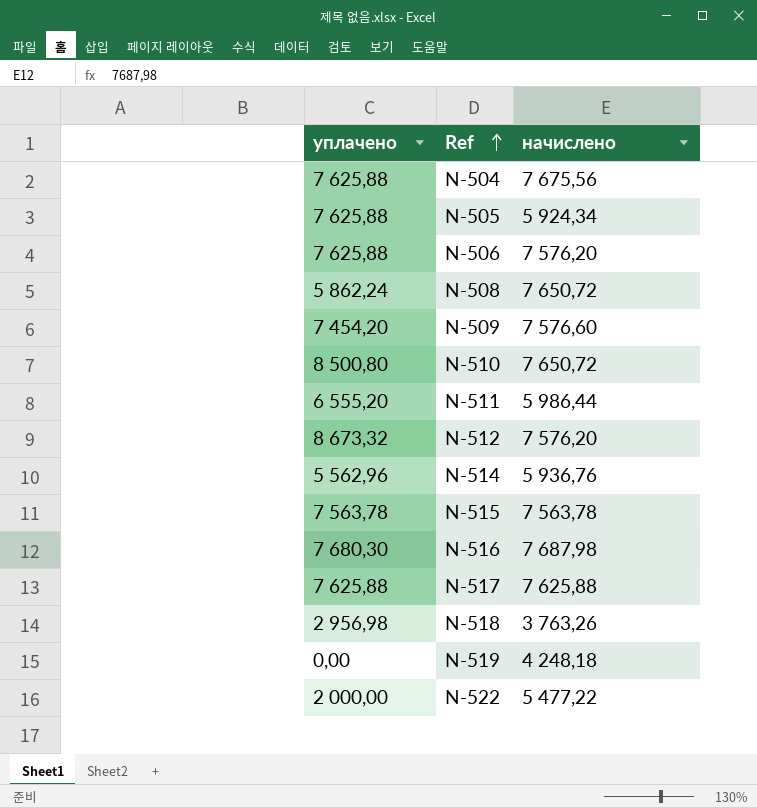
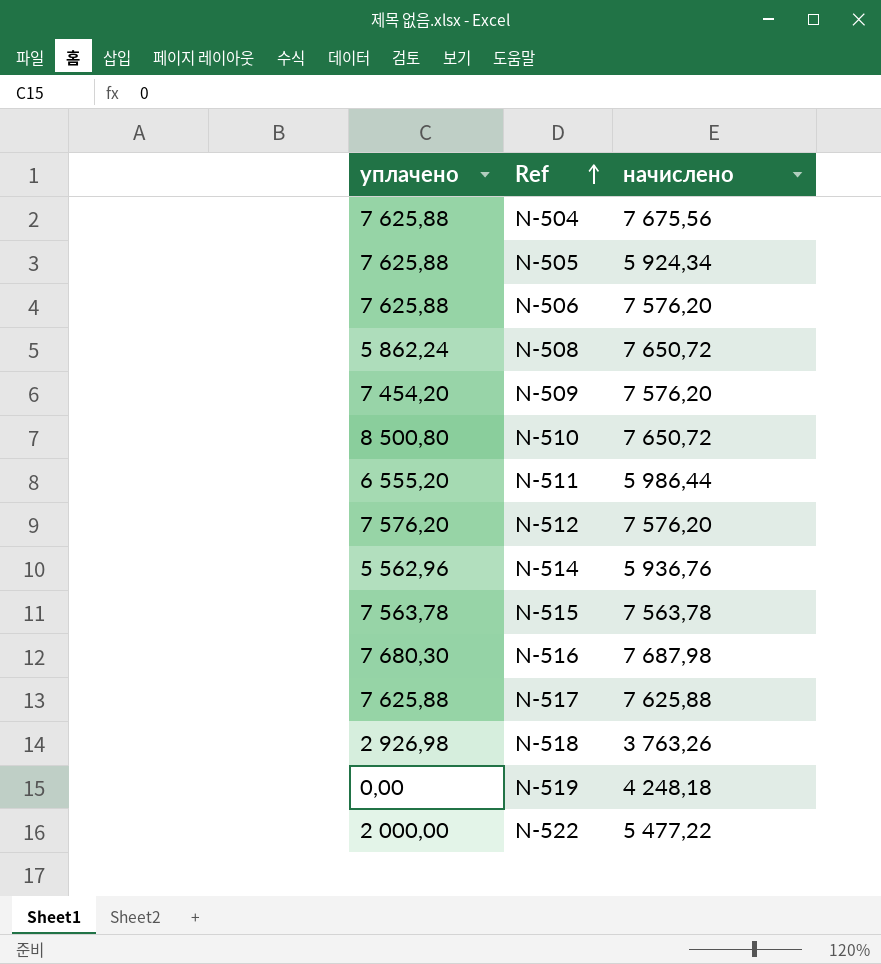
N-509 | начислено: 7 576,60 -> 7 576,20
N-512 | уплачено: 8 673,32 -> 7 576,20
N-518 | уплачено: 2 956,98 -> 2 926,98

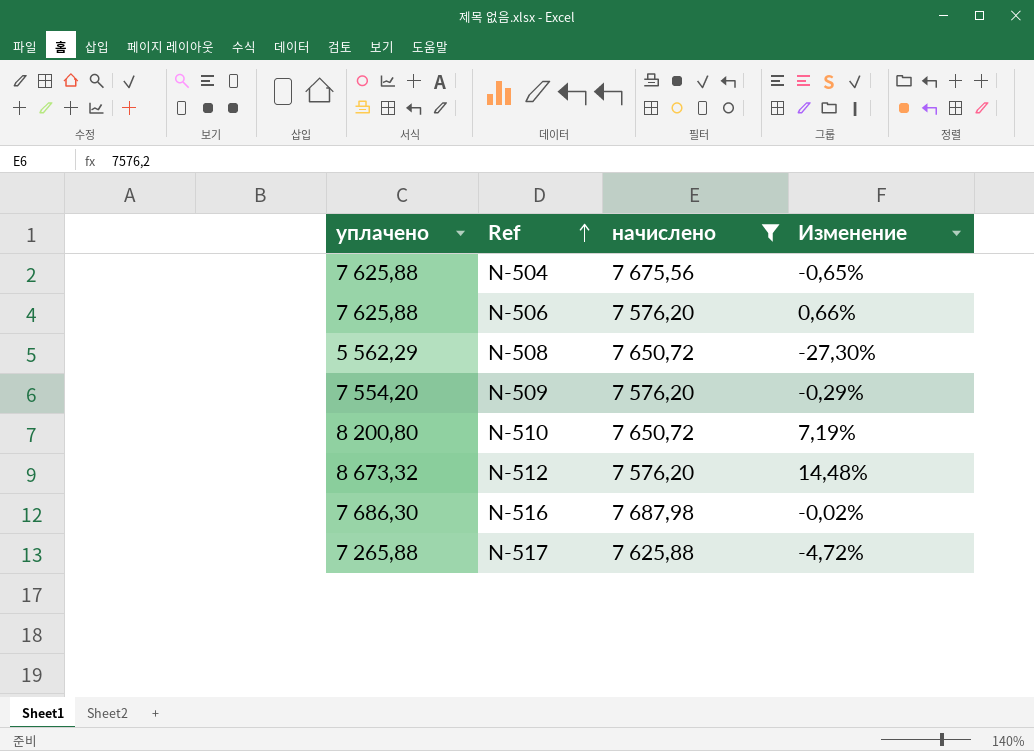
filter: none -> начислено >= 7 576,20
column Изменение | formula: none -> ([уплачено] - [начислено]) / [начислено]
N-508 | уплачено: 5 862,24 -> 5 562,29
N-509 | уплачено: 7 454,20 -> 7 554,20
N-510 | уплачено: 8 500,80 -> 8 200,80
N-512 | уплачено: 7 576,20 -> 8 673,32
N-516 | уплачено: 7 680,30 -> 7 686,30
N-517 | уплачено: 7 625,88 -> 7 265,88

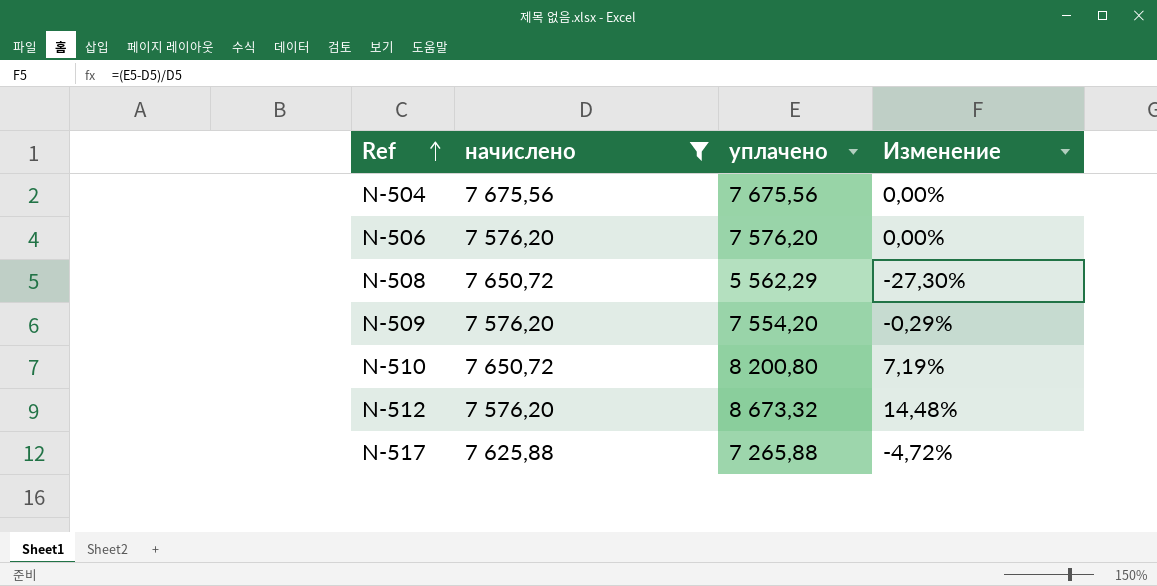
column уплачено | position: 1 -> 3
row N-516: 7 686,30 | 7 687,98 | -0,02% -> none
N-504 | уплачено: 7 625,88 -> 7 675,56
N-504 | Изменение: -0,65% -> 0,00%
N-506 | уплачено: 7 625,88 -> 7 576,20
N-506 | Изменение: 0,66% -> 0,00%

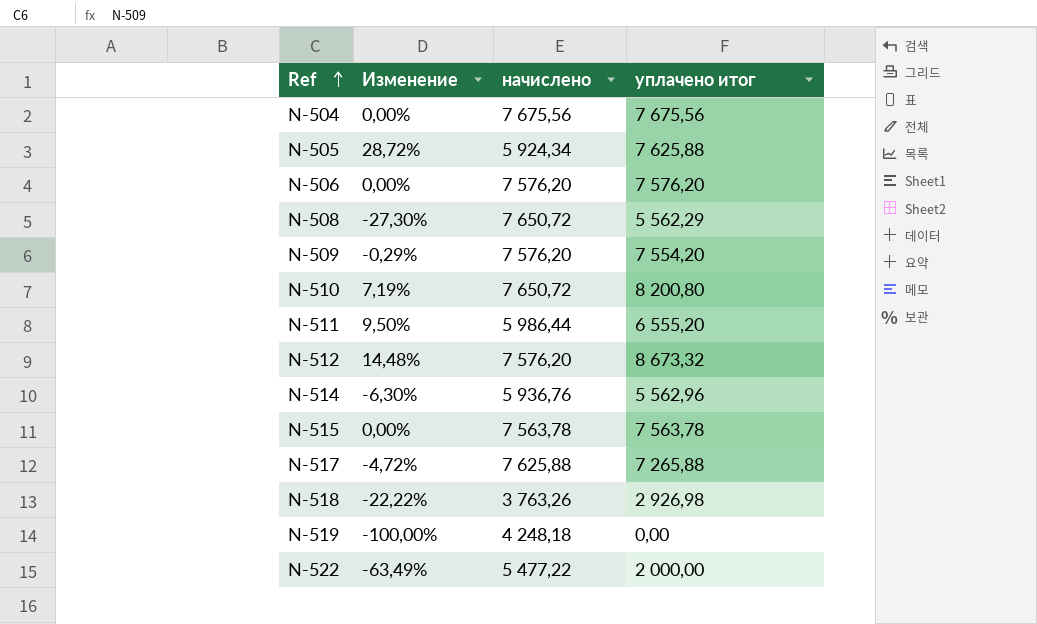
filter: начислено >= 7 576,20 -> none
column Изменение | position: 4 -> 2
column name: уплачено -> уплачено итог

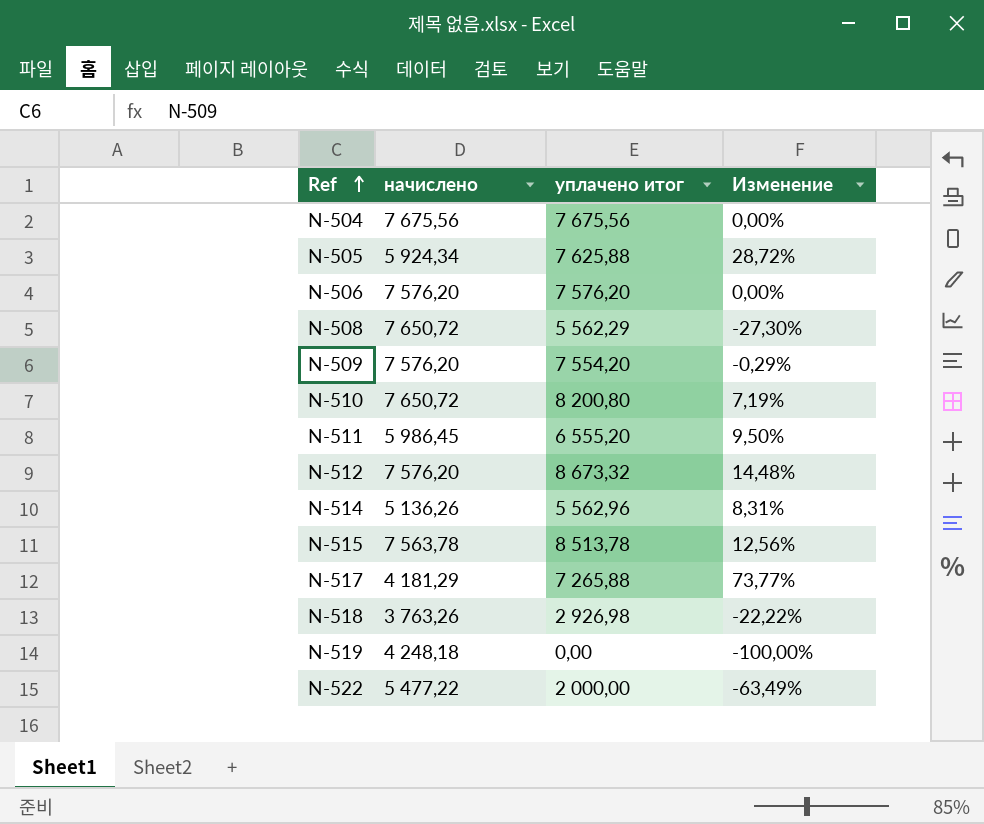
column Изменение | position: 2 -> 4
N-511 | начислено: 5 986,44 -> 5 986,45
N-514 | начислено: 5 936,76 -> 5 136,26
N-514 | Изменение: -6,30% -> 8,31%
N-515 | уплачено итог: 7 563,78 -> 8 513,78
N-515 | Изменение: 0,00% -> 12,56%
N-517 | начислено: 7 625,88 -> 4 181,29
N-517 | Изменение: -4,72% -> 73,77%

